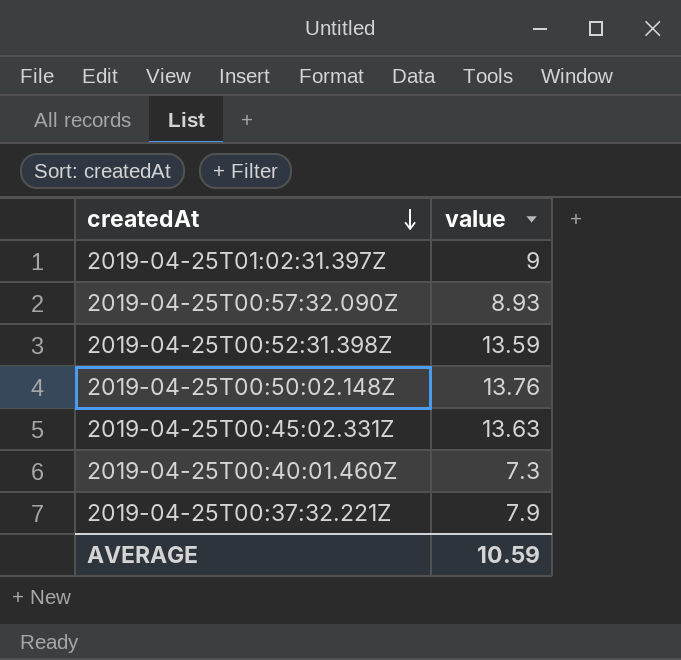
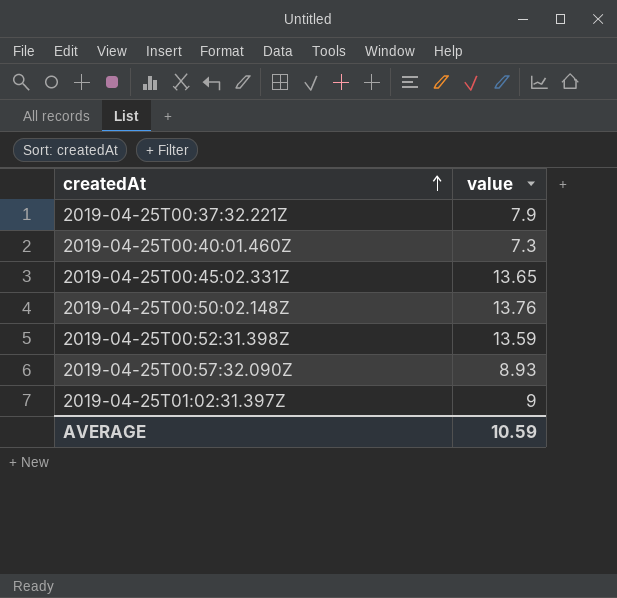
row order: createdAt descending -> createdAt ascending
2019-04-25T00:45:02.331Z | value: 13.63 -> 13.65

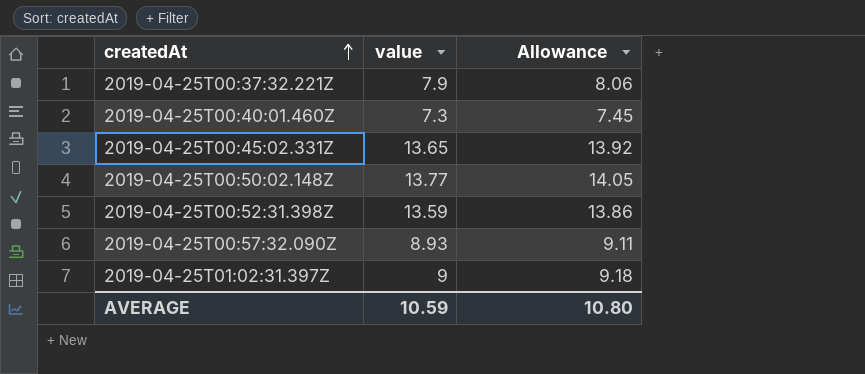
column Allowance | formula: none -> [value] * 1.02
2019-04-25T00:50:02.148Z | value: 13.76 -> 13.77

